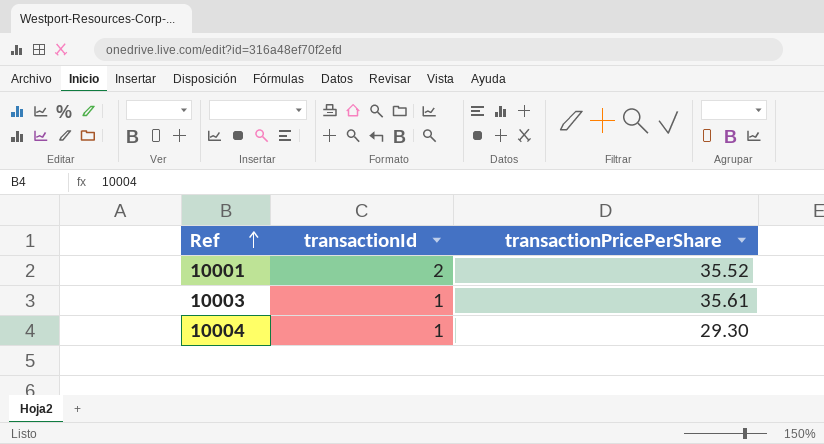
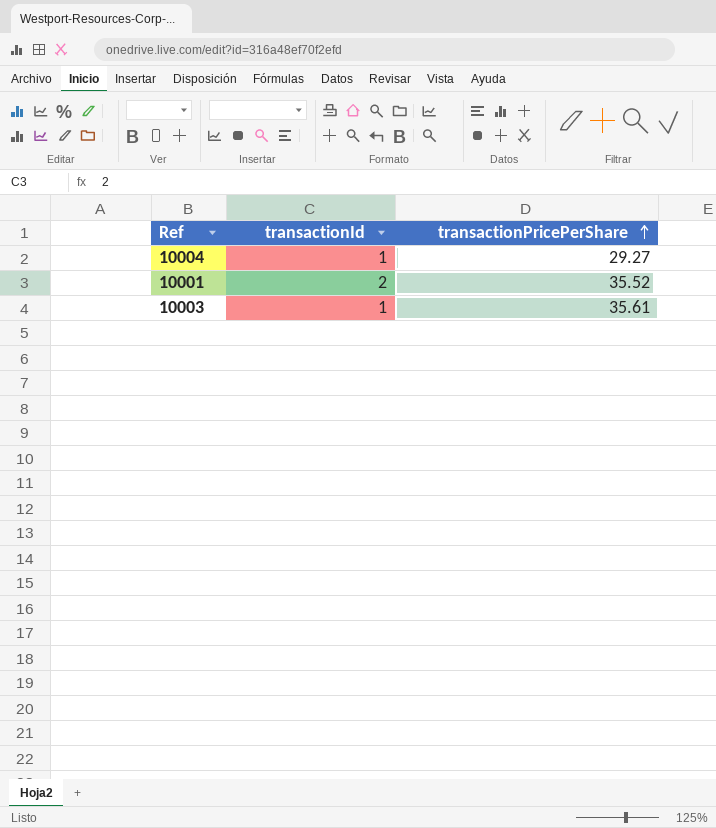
row order: Ref ascending -> transactionPricePerShare ascending
10004 | transactionPricePerShare: 29.30 -> 29.27

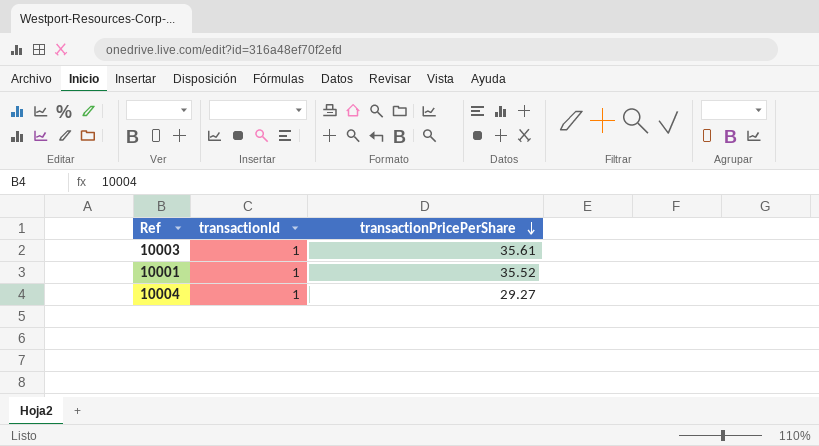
row order: transactionPricePerShare ascending -> transactionPricePerShare descending
10001 | transactionId: 2 -> 1

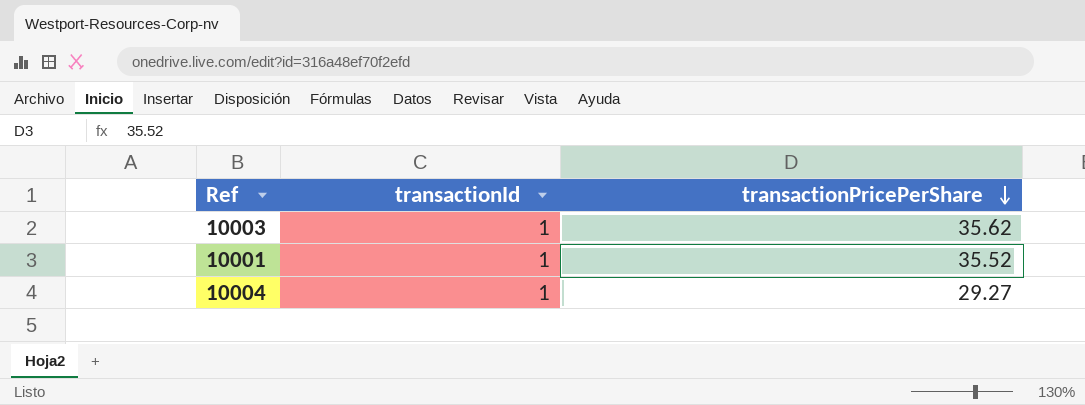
10003 | transactionPricePerShare: 35.61 -> 35.62

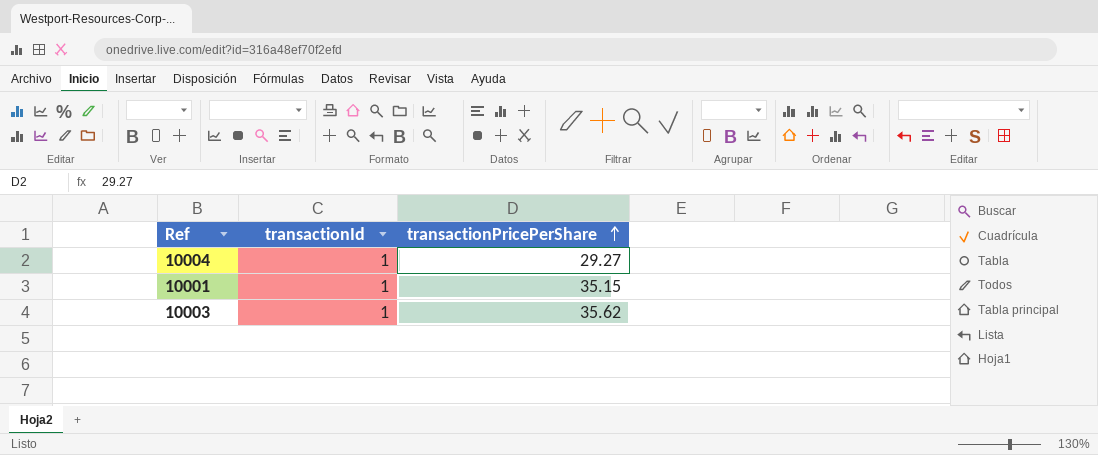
row order: transactionPricePerShare descending -> transactionPricePerShare ascending
10001 | transactionPricePerShare: 35.52 -> 35.15

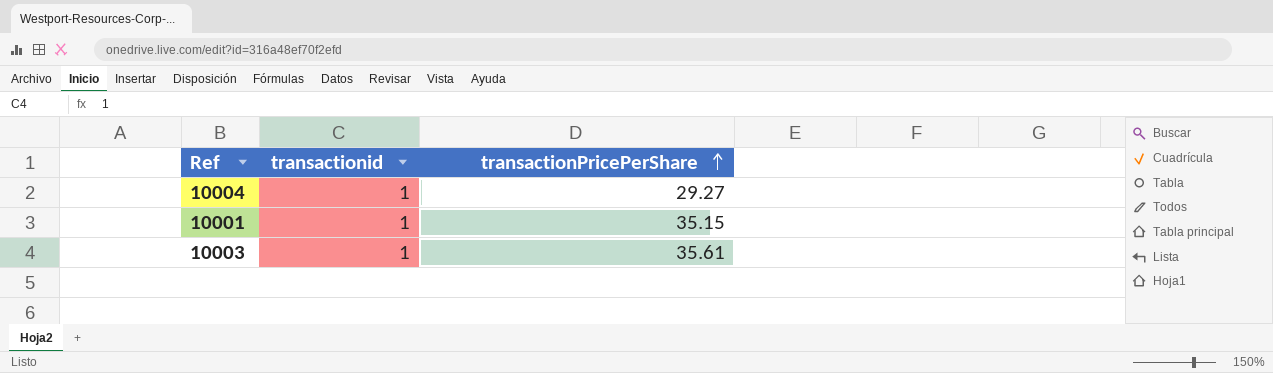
column name: transactionId -> transactionid
10003 | transactionPricePerShare: 35.62 -> 35.61

